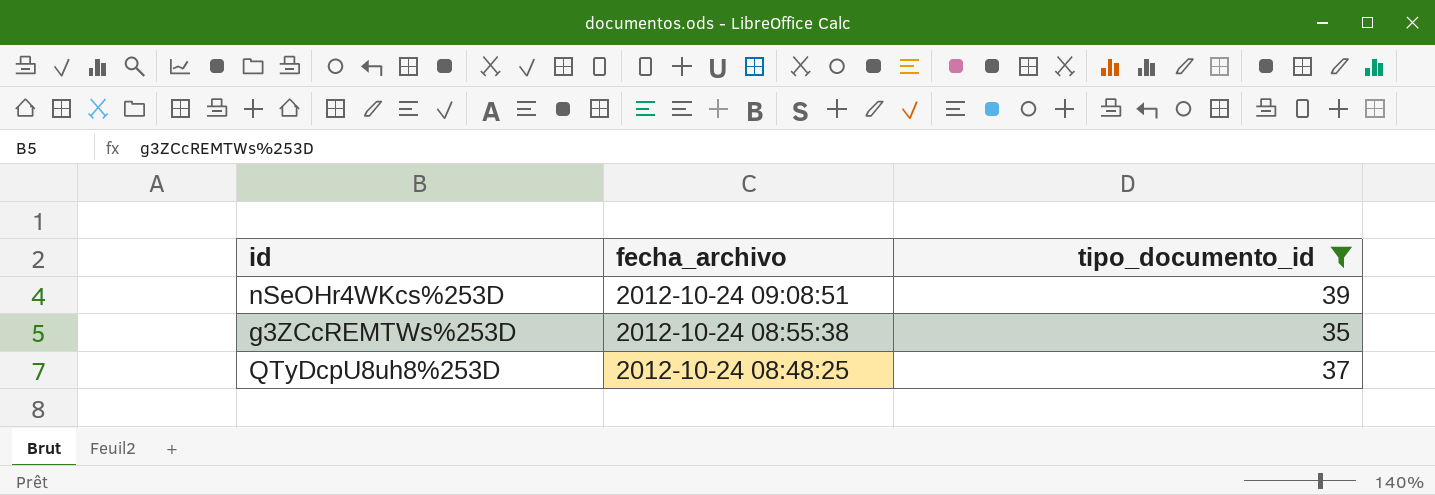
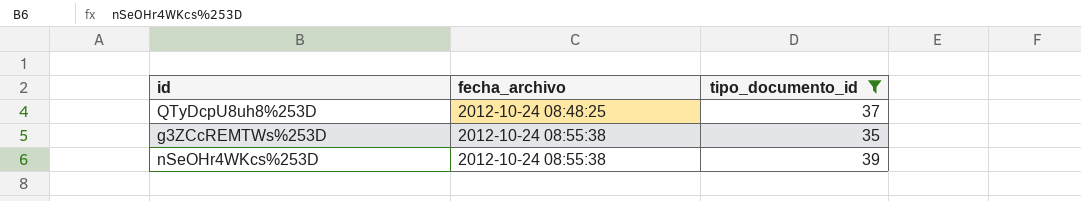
row order: fecha_archivo descending -> fecha_archivo ascending
nSeOHr4WKcs%253D | fecha_archivo: 2012-10-24 09:08:51 -> 2012-10-24 08:55:38

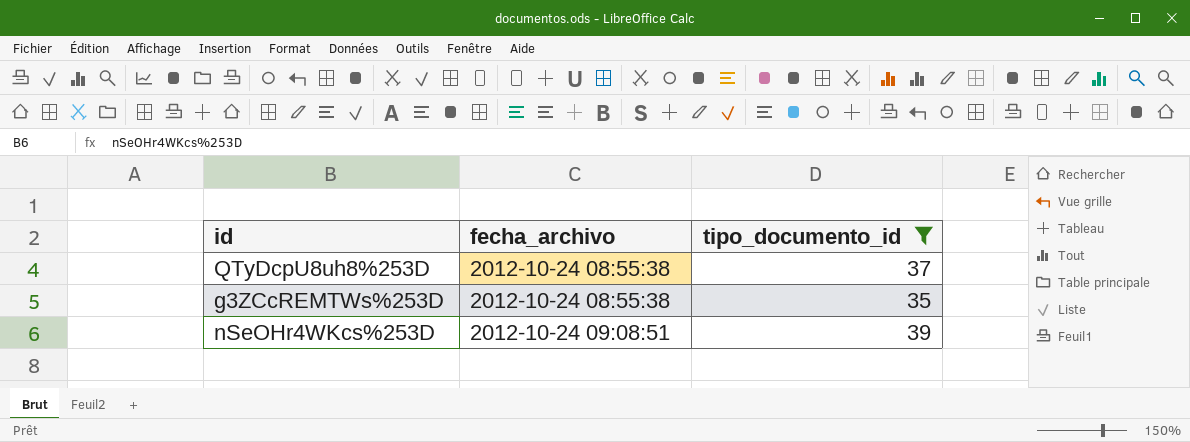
QTyDcpU8uh8%253D | fecha_archivo: 2012-10-24 08:48:25 -> 2012-10-24 08:55:38
nSeOHr4WKcs%253D | fecha_archivo: 2012-10-24 08:55:38 -> 2012-10-24 09:08:51

